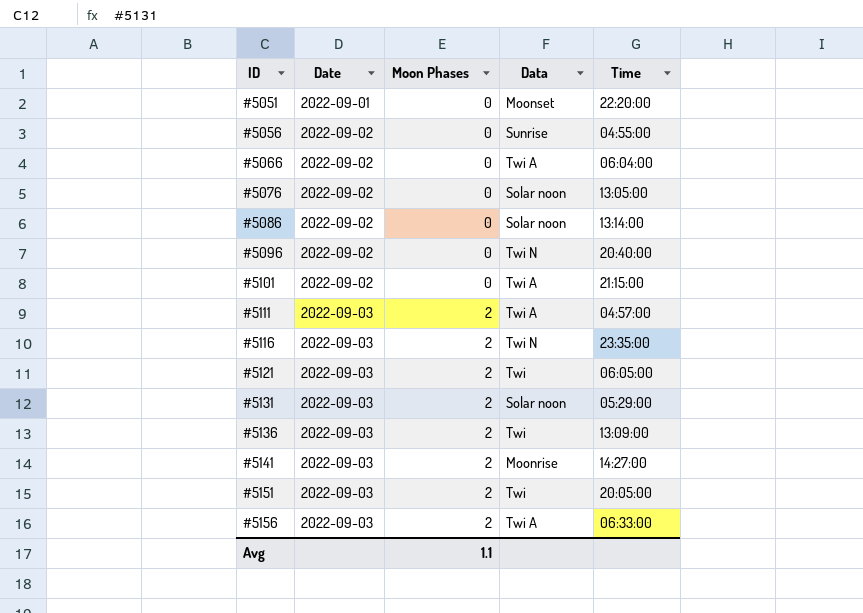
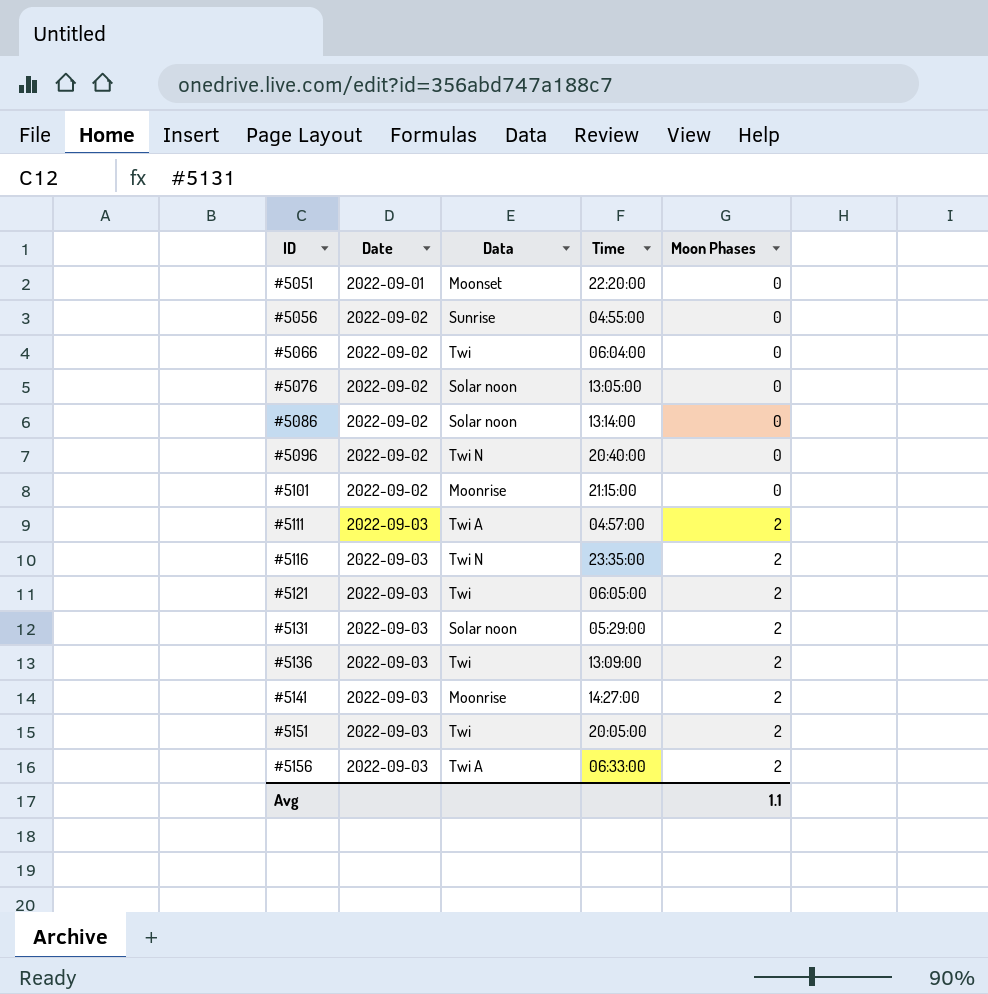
column Moon Phases | position: 3 -> 5
#5066 | Data: Twi A -> Twi
#5101 | Data: Twi A -> Moonrise

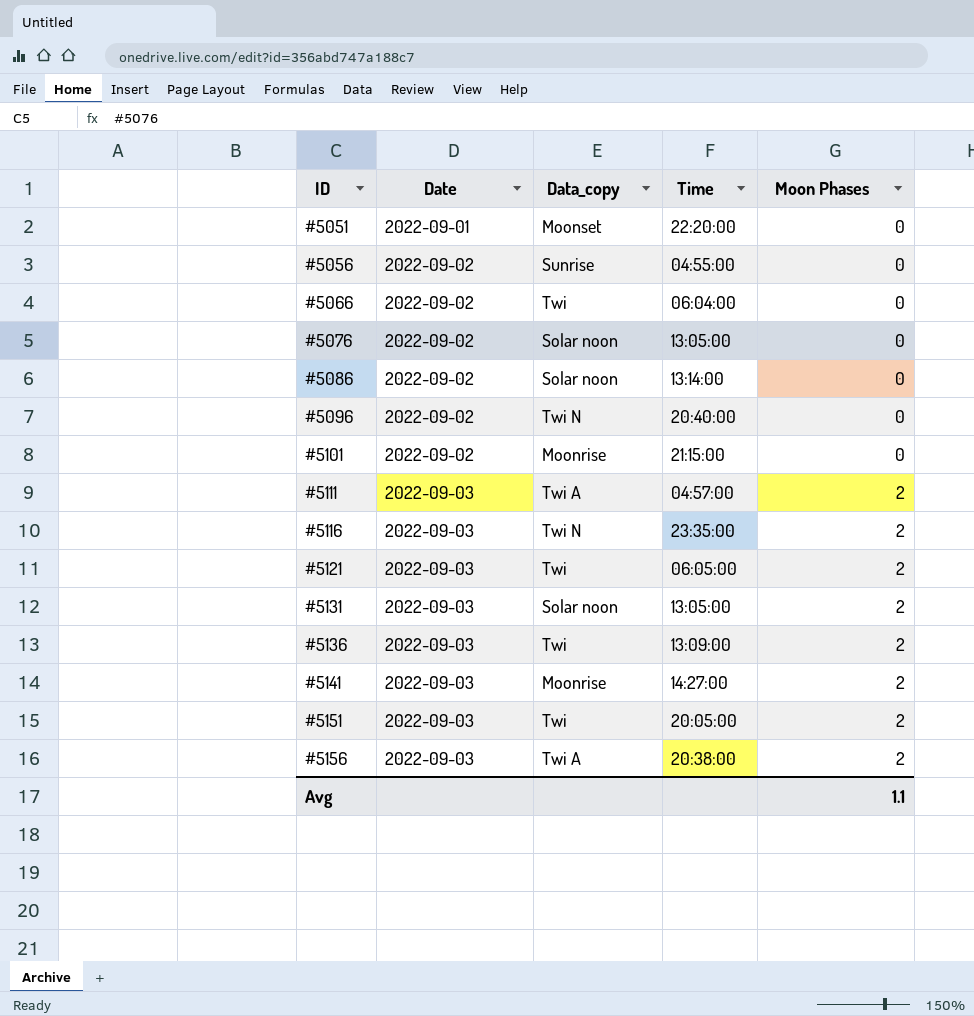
column name: Data -> Data_copy
#5131 | Time: 05:29:00 -> 13:05:00
#5156 | Time: 06:33:00 -> 20:38:00

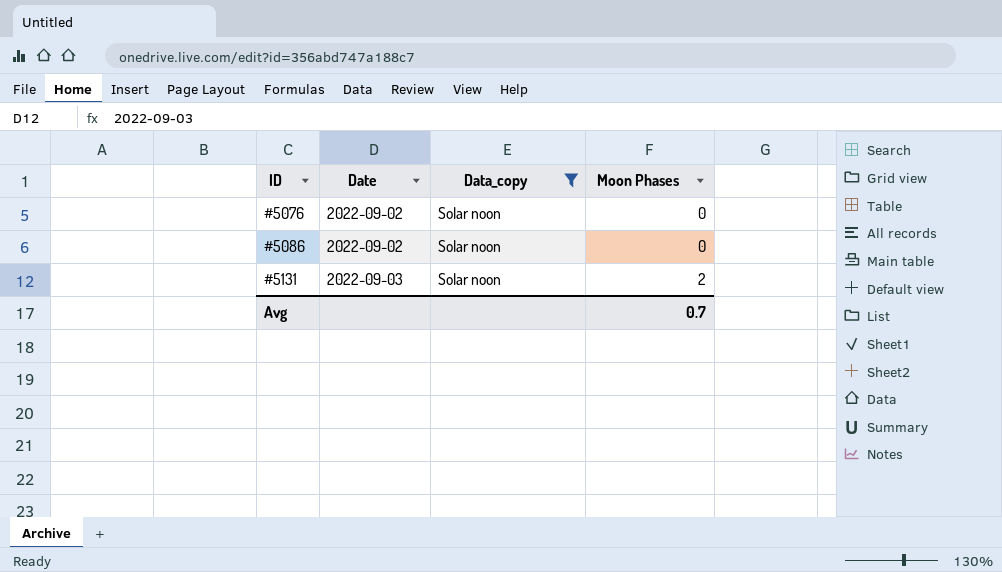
filter: none -> Data_copy = Solar noon
column Time | position: 4 -> none
Avg | Moon Phases: 1.1 -> 0.7

